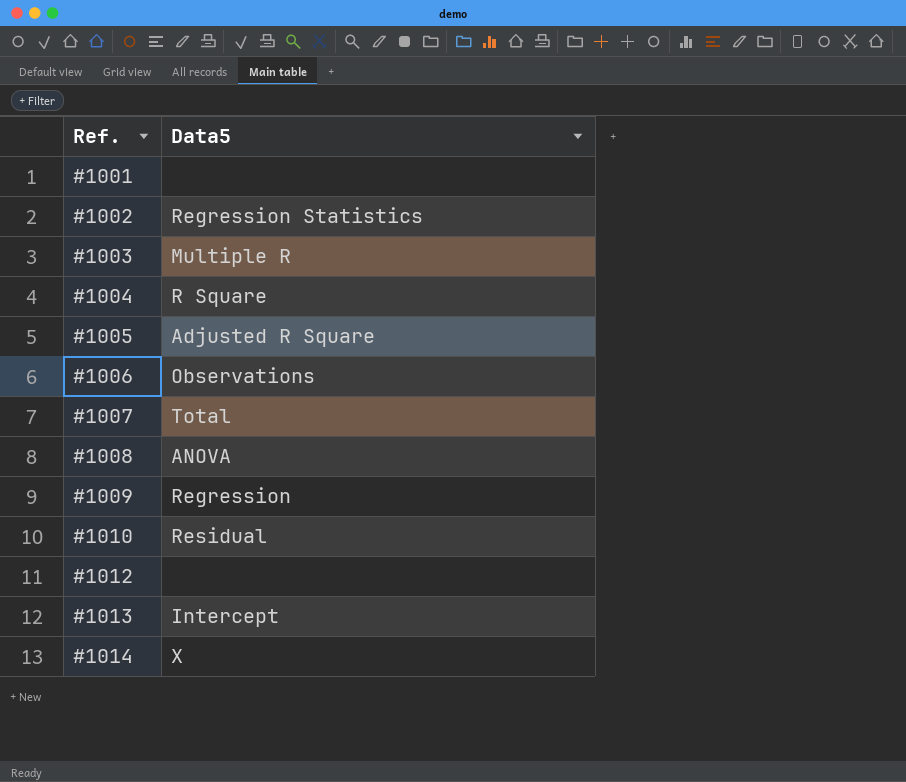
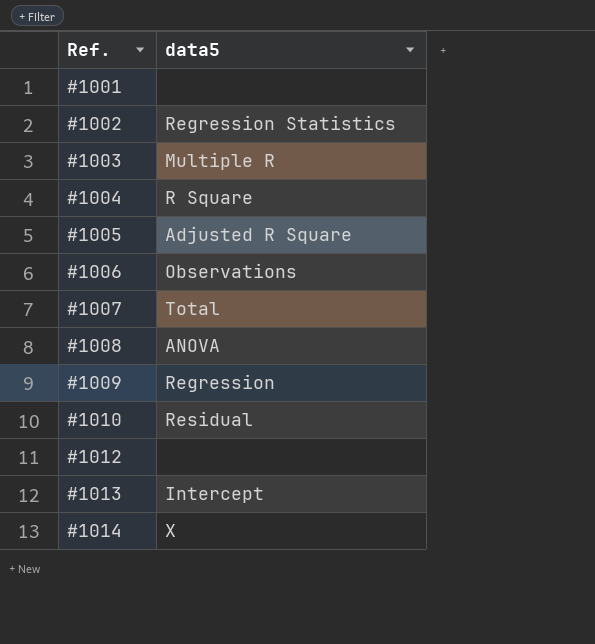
column name: Data5 -> data5

